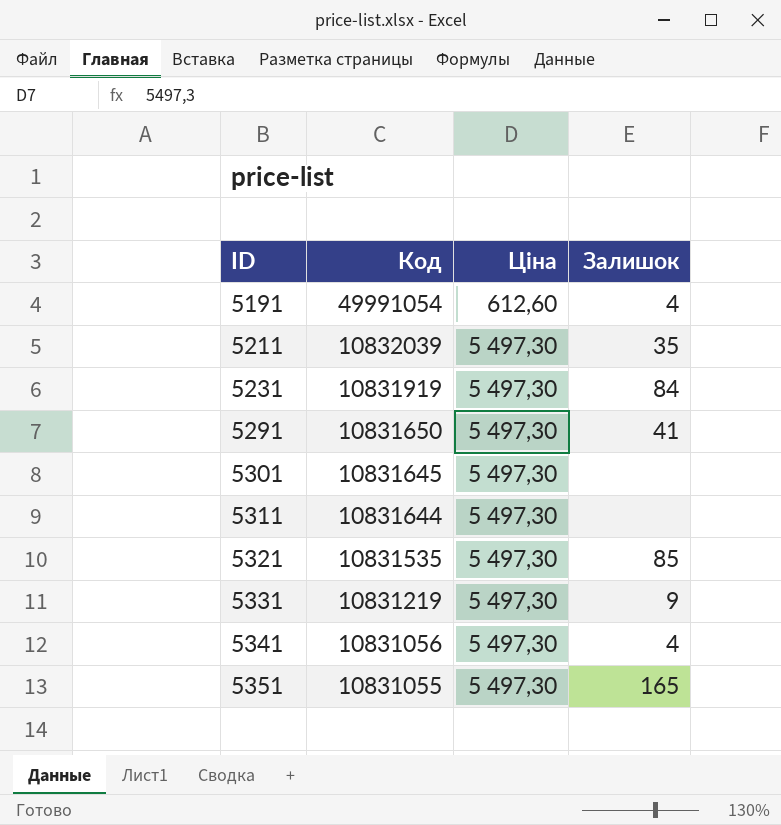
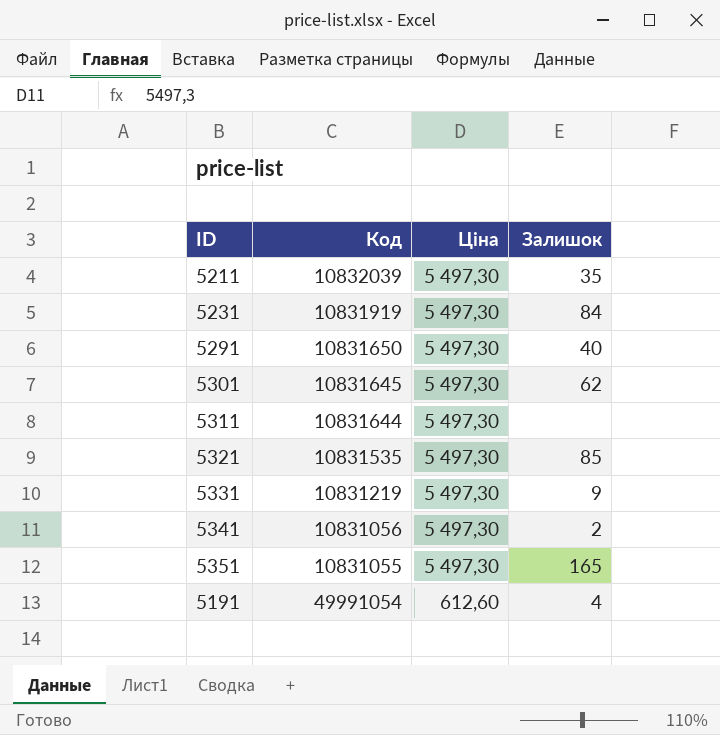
row order: ID ascending -> Ціна descending
5291 | Залишок: 41 -> 40
5301 | Залишок: none -> 62
5341 | Залишок: 4 -> 2

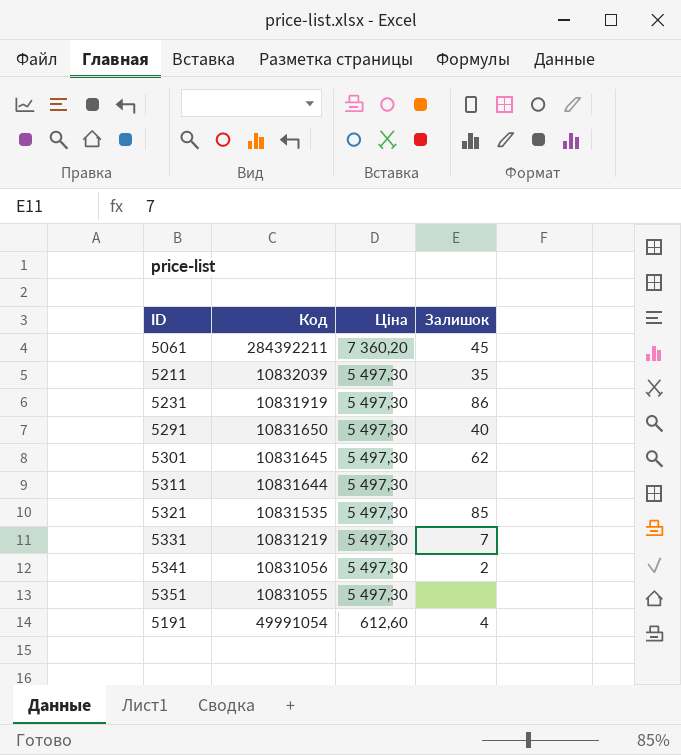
row 5061: none -> 284392211 | 7 360,20 | 45
5231 | Залишок: 84 -> 86
5331 | Залишок: 9 -> 7
5351 | Залишок: 165 -> none

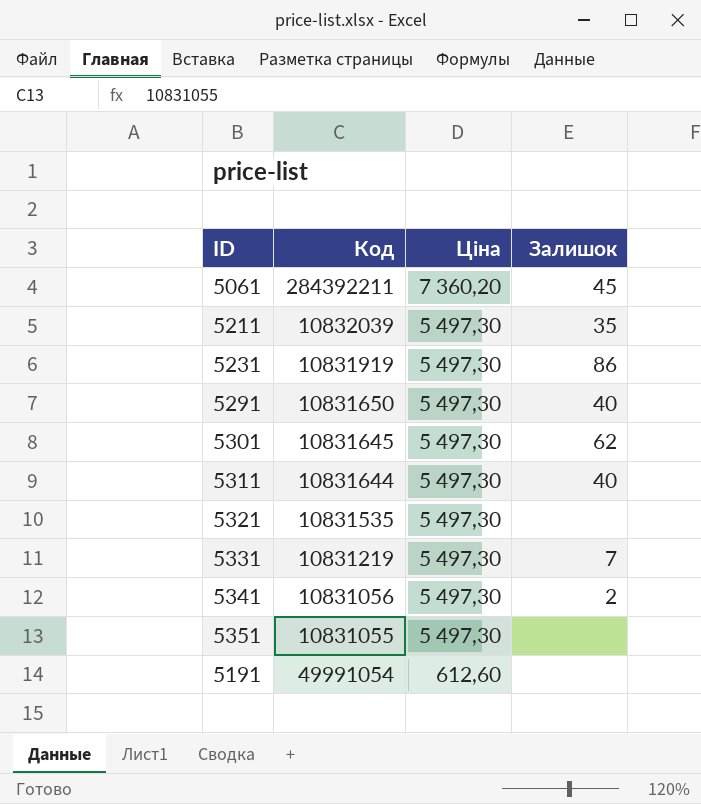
5311 | Залишок: none -> 40
5321 | Залишок: 85 -> none
5191 | Залишок: 4 -> none

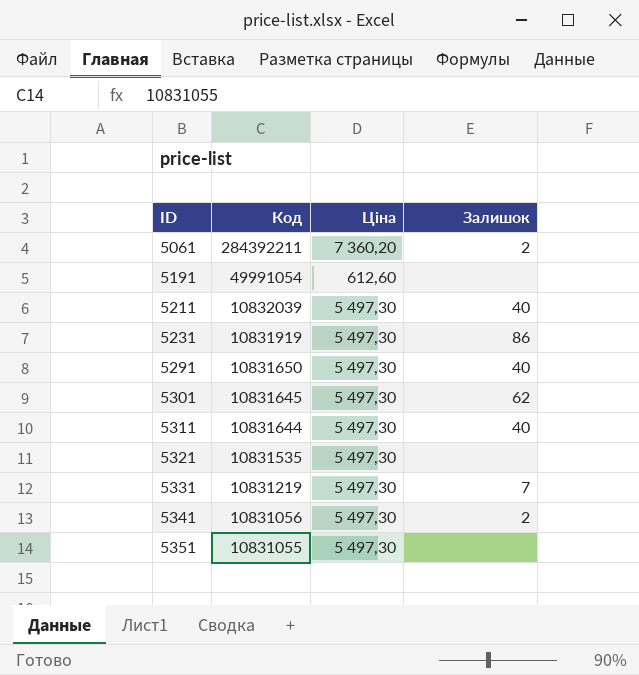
row order: Ціна descending -> ID ascending
5061 | Залишок: 45 -> 2
5211 | Залишок: 35 -> 40

